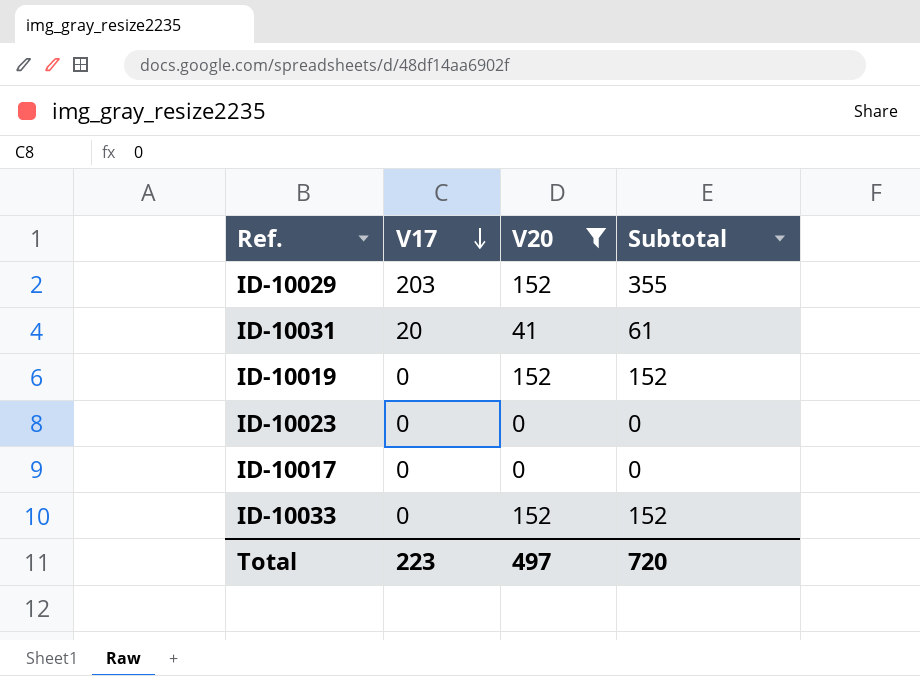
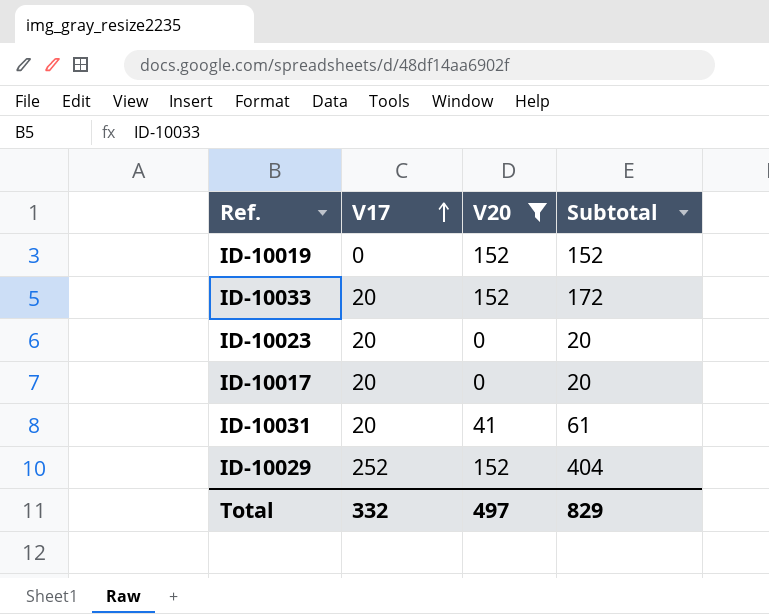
row order: V17 descending -> V17 ascending
ID-10033 | V17: 0 -> 20
ID-10033 | Subtotal: 152 -> 172
ID-10023 | V17: 0 -> 20
ID-10023 | Subtotal: 0 -> 20
ID-10017 | V17: 0 -> 20
ID-10017 | Subtotal: 0 -> 20
ID-10029 | V17: 203 -> 252
ID-10029 | Subtotal: 355 -> 404
Total | V17: 223 -> 332
Total | Subtotal: 720 -> 829

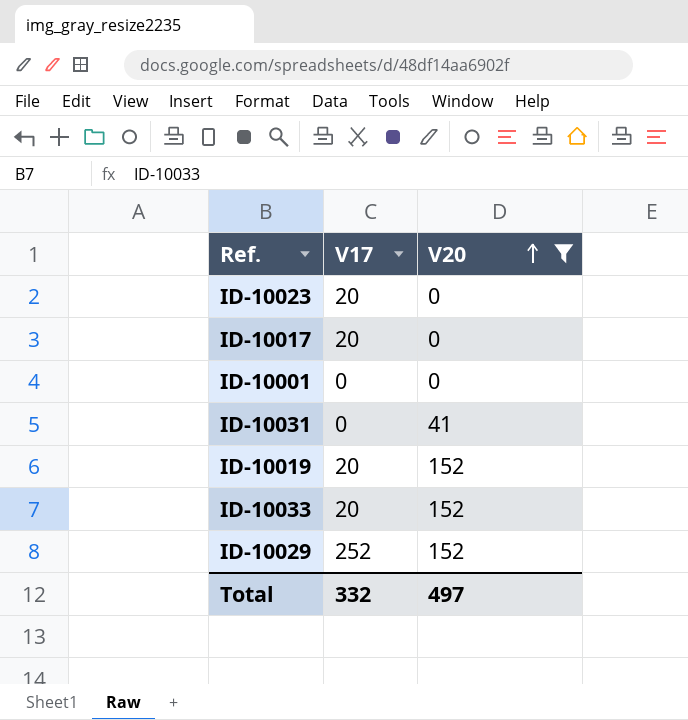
row order: V17 ascending -> V20 ascending
column Subtotal | formula: [V17] + [V20] -> none
row ID-10001: none -> 0 | 0
ID-10031 | V17: 20 -> 0
ID-10019 | V17: 0 -> 20

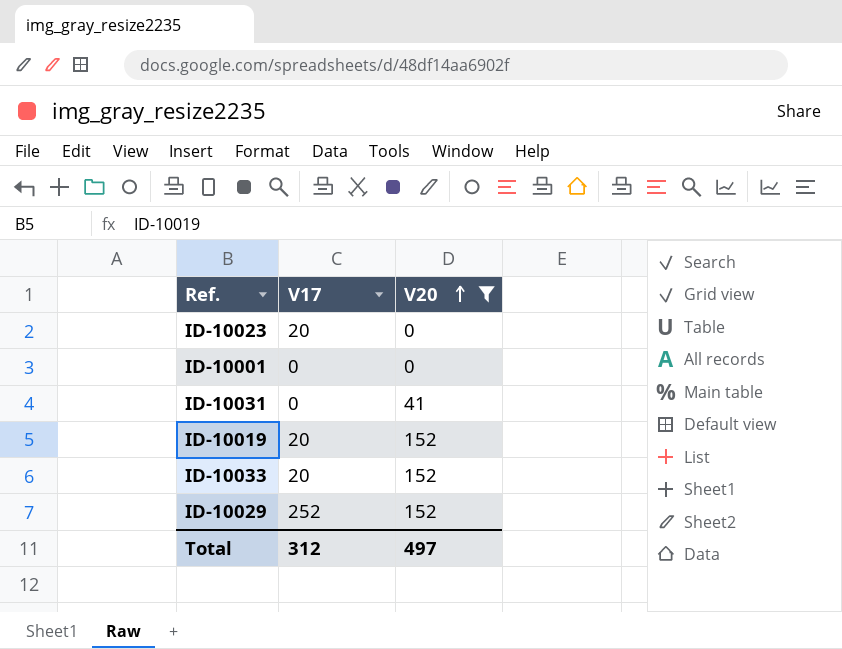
row ID-10017: 20 | 0 -> none
Total | V17: 332 -> 312

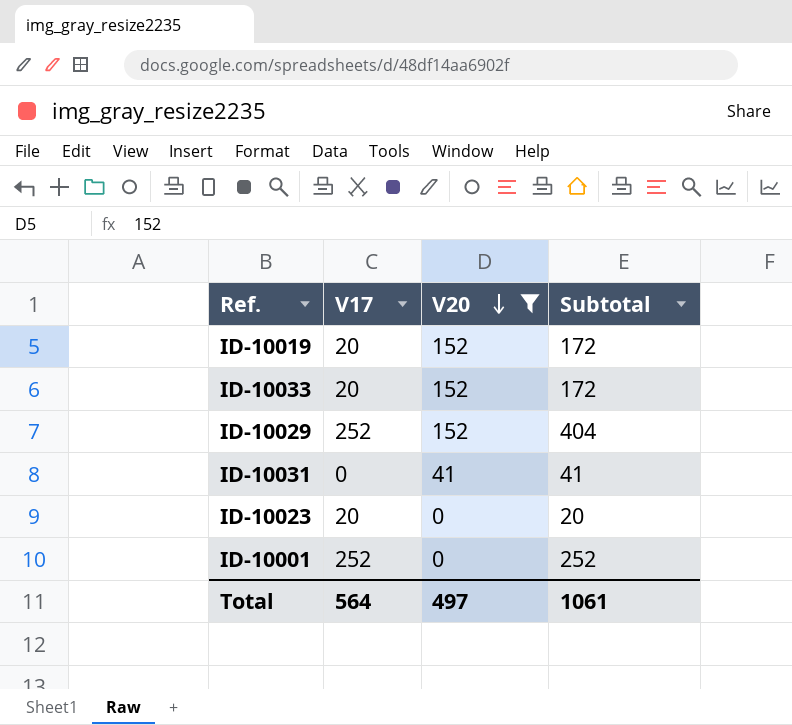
row order: V20 ascending -> V20 descending
column Subtotal | formula: none -> [V17] + [V20]
ID-10001 | V17: 0 -> 252
Total | V17: 312 -> 564

